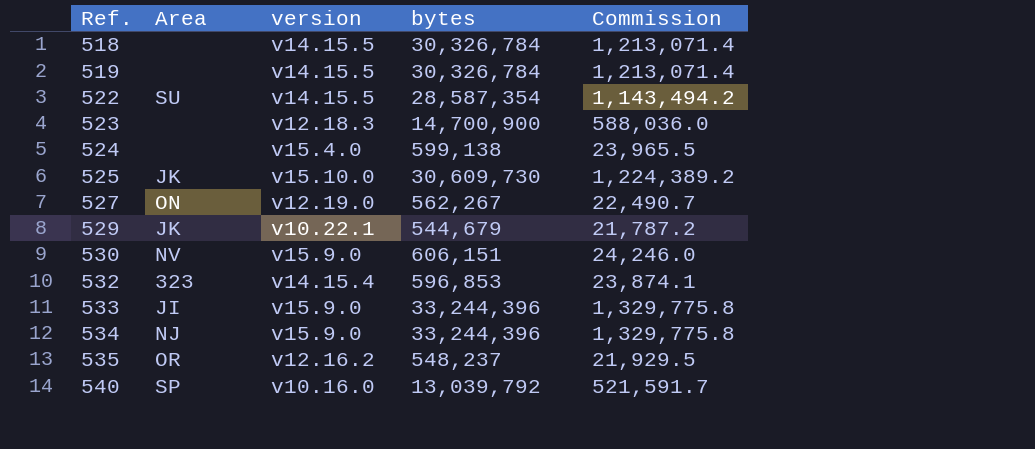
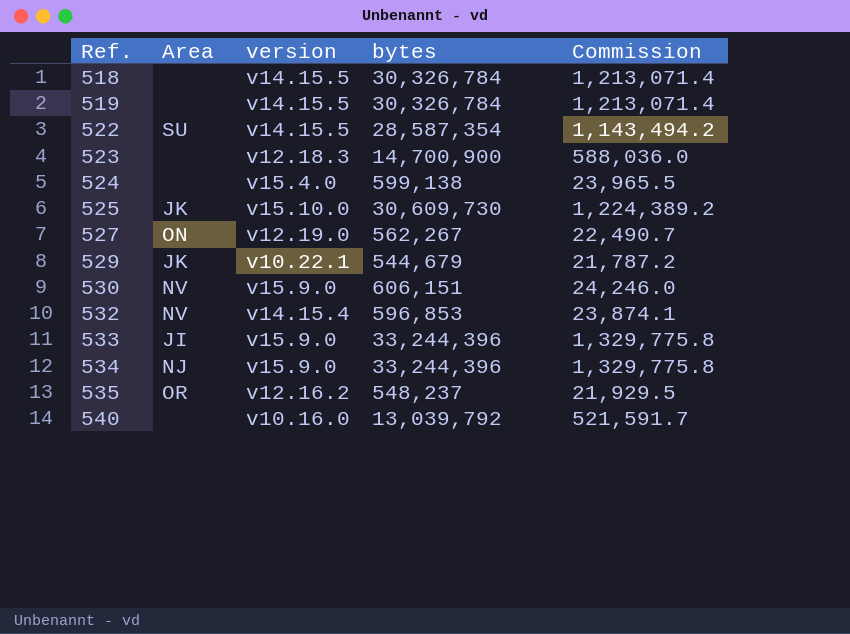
532 | Area: 323 -> NV
540 | Area: SP -> none

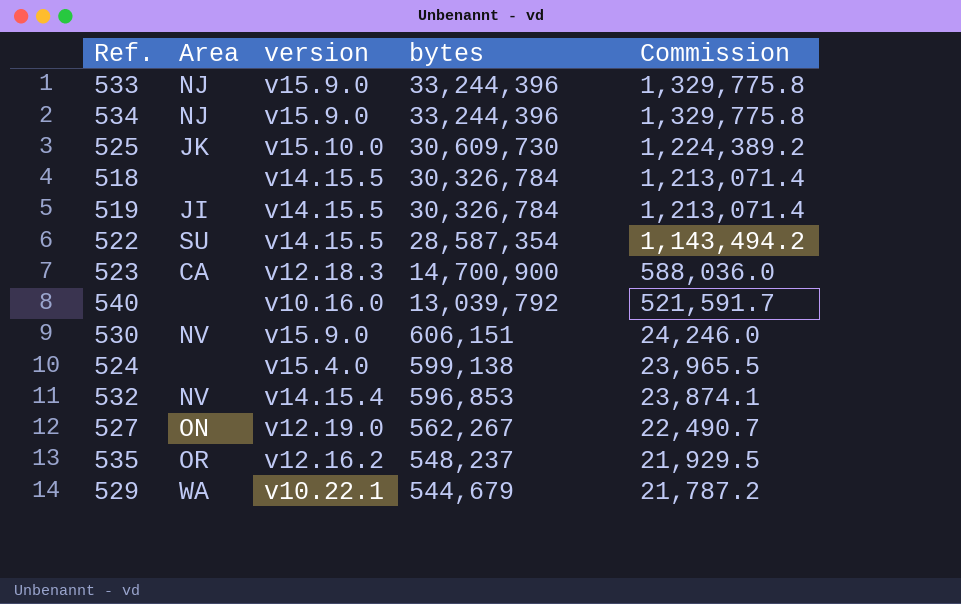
row order: Ref. ascending -> bytes descending
533 | Area: JI -> NJ
519 | Area: none -> JI
523 | Area: none -> CA
529 | Area: JK -> WA

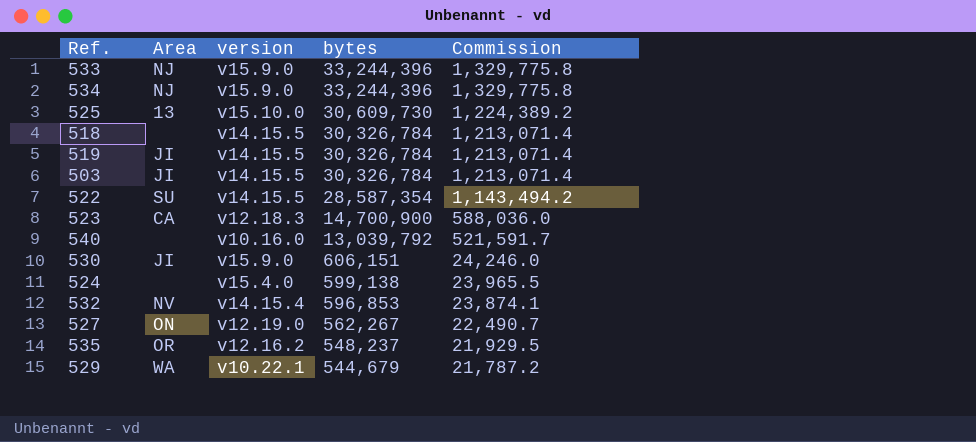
525 | Area: JK -> 13
row 503: none -> JI | v14.15.5 | 30,326,784 | 1,213,071.4
530 | Area: NV -> JI

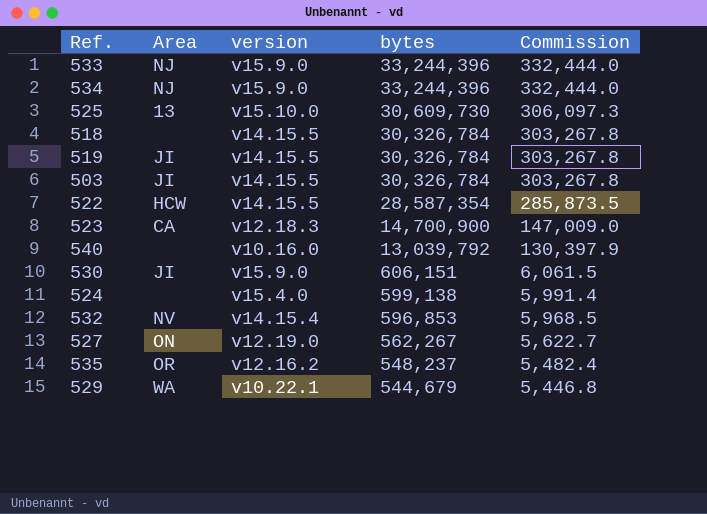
column Commission | formula: [bytes] * 0.04 -> [bytes] * 0.01
522 | Area: SU -> HCW

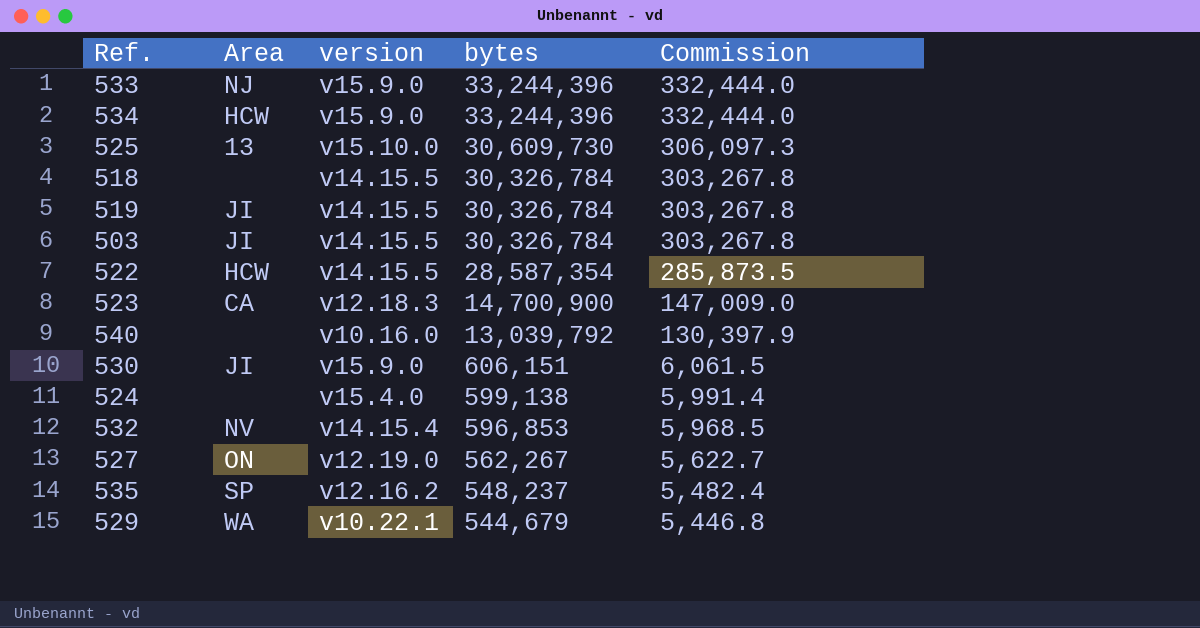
534 | Area: NJ -> HCW
535 | Area: OR -> SP

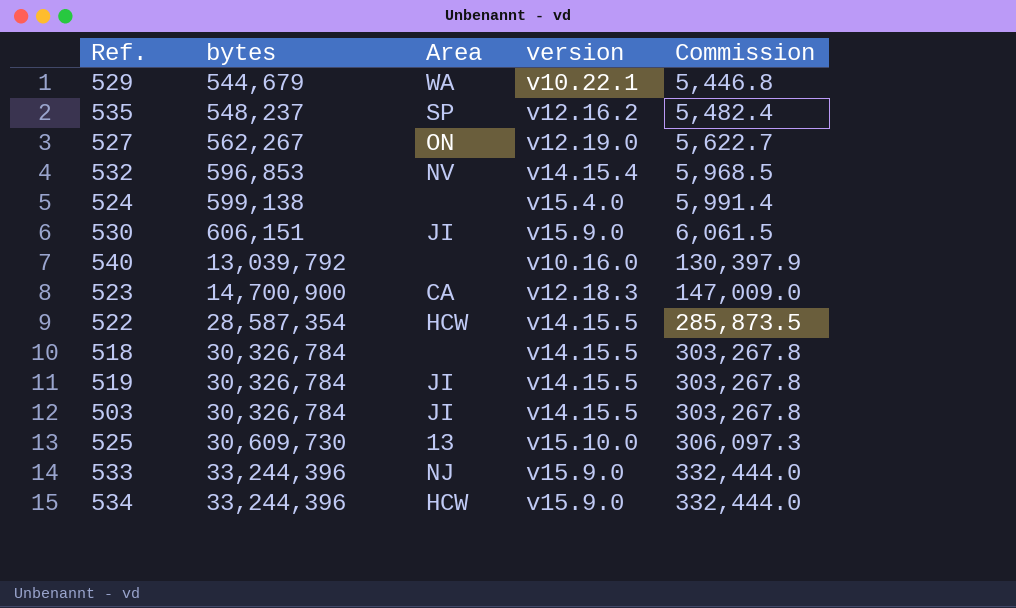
row order: bytes descending -> bytes ascending
column bytes | position: 4 -> 2

